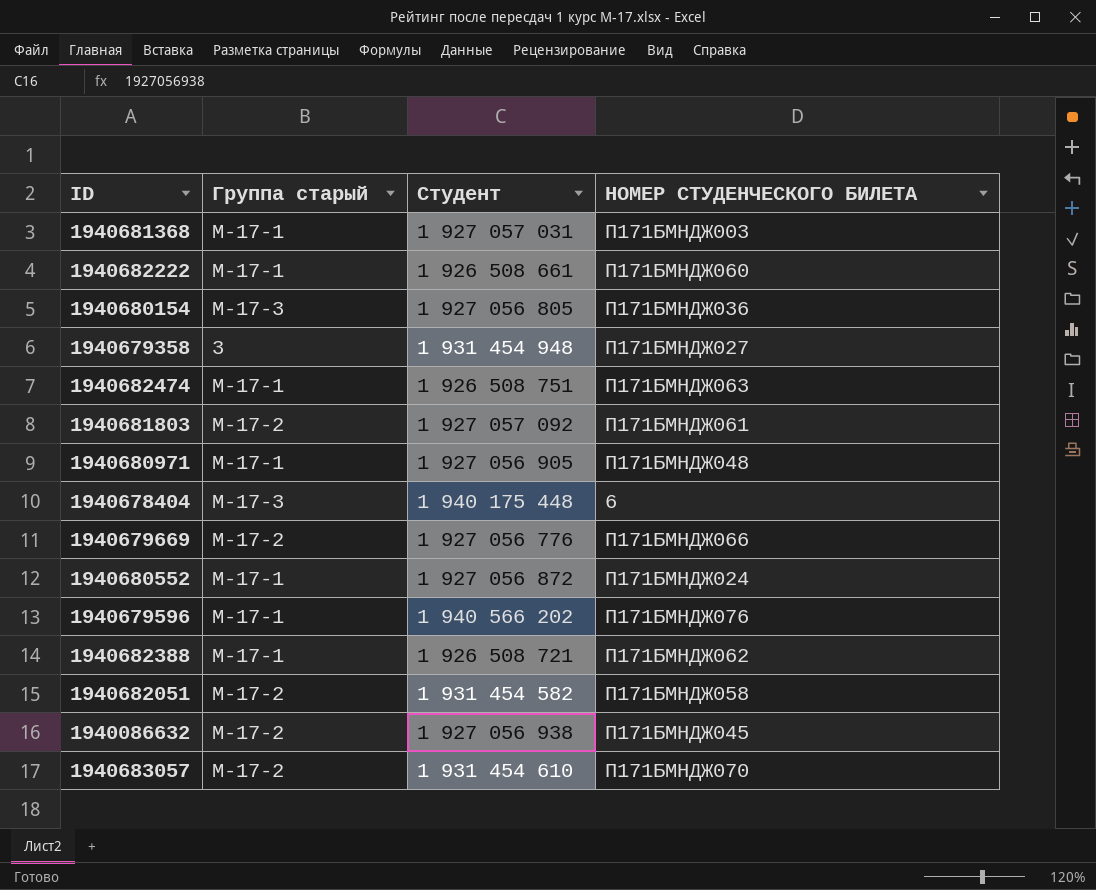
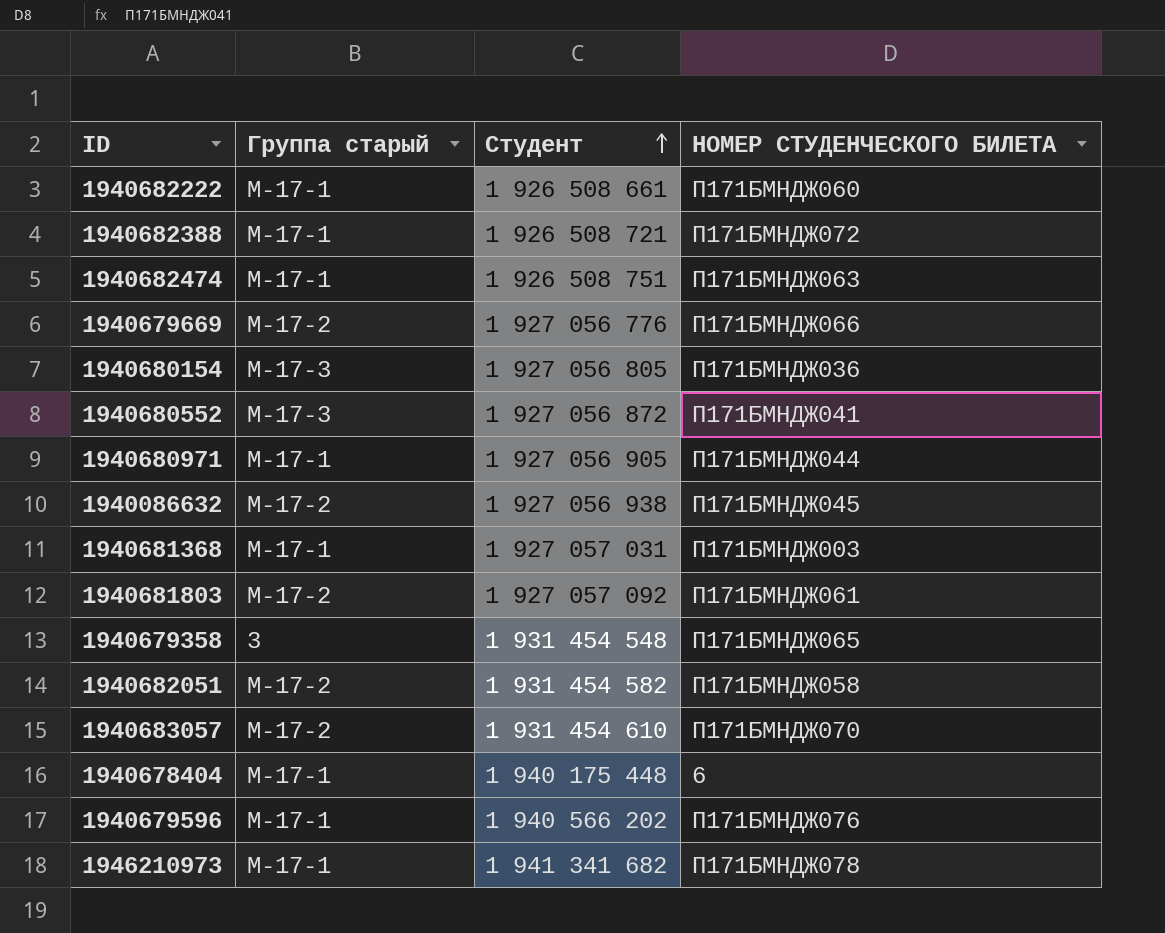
row order: none -> Студент ascending
1940682388 | НОМЕР СТУДЕНЧЕСКОГО БИЛЕТА: П171БМНДЖ062 -> П171БМНДЖ072
1940680552 | Группа старый: М-17-1 -> М-17-3
1940680552 | НОМЕР СТУДЕНЧЕСКОГО БИЛЕТА: П171БМНДЖ024 -> П171БМНДЖ041
1940680971 | НОМЕР СТУДЕНЧЕСКОГО БИЛЕТА: П171БМНДЖ048 -> П171БМНДЖ044
1940679358 | Студент: 1 931 454 948 -> 1 931 454 548
1940679358 | НОМЕР СТУДЕНЧЕСКОГО БИЛЕТА: П171БМНДЖ027 -> П171БМНДЖ065
1940678404 | Группа старый: М-17-3 -> М-17-1
row 1946210973: none -> М-17-1 | 1 941 341 682 | П171БМНДЖ078

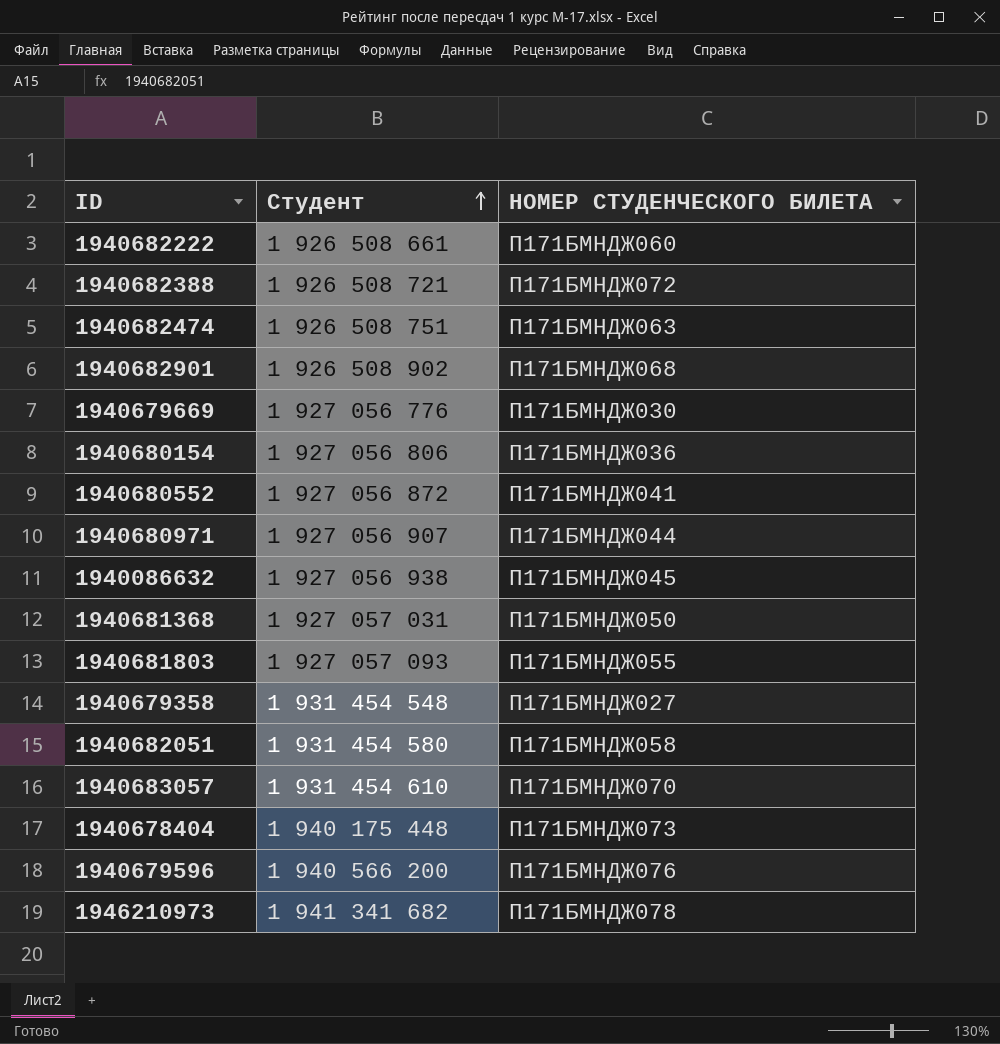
column Группа старый | position: 2 -> none
row 1940682901: none -> 1 926 508 902 | П171БМНДЖ068
1940679669 | НОМЕР СТУДЕНЧЕСКОГО БИЛЕТА: П171БМНДЖ066 -> П171БМНДЖ030
1940680154 | Студент: 1 927 056 805 -> 1 927 056 806
1940680971 | Студент: 1 927 056 905 -> 1 927 056 907
1940681368 | НОМЕР СТУДЕНЧЕСКОГО БИЛЕТА: П171БМНДЖ003 -> П171БМНДЖ050
1940681803 | Студент: 1 927 057 092 -> 1 927 057 093
1940681803 | НОМЕР СТУДЕНЧЕСКОГО БИЛЕТА: П171БМНДЖ061 -> П171БМНДЖ055
1940679358 | НОМЕР СТУДЕНЧЕСКОГО БИЛЕТА: П171БМНДЖ065 -> П171БМНДЖ027
1940682051 | Студент: 1 931 454 582 -> 1 931 454 580
1940678404 | НОМЕР СТУДЕНЧЕСКОГО БИЛЕТА: 6 -> П171БМНДЖ073
1940679596 | Студент: 1 940 566 202 -> 1 940 566 200

